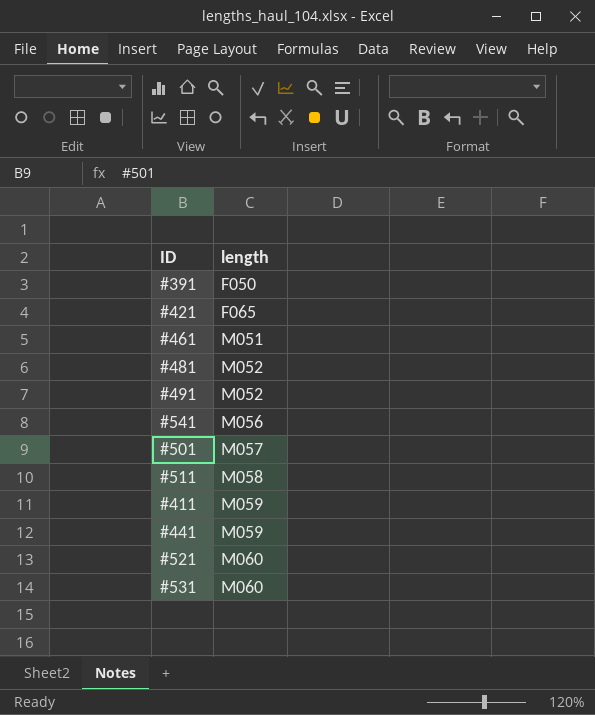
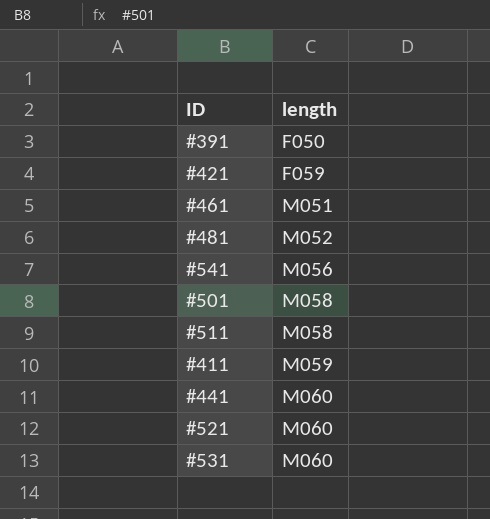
row #491: M052 -> none
#421 | length: F065 -> F059
#501 | length: M057 -> M058
#441 | length: M059 -> M060

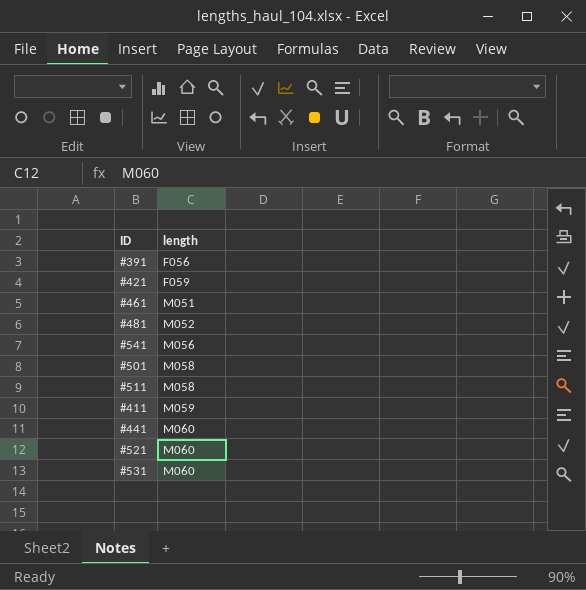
#391 | length: F050 -> F056

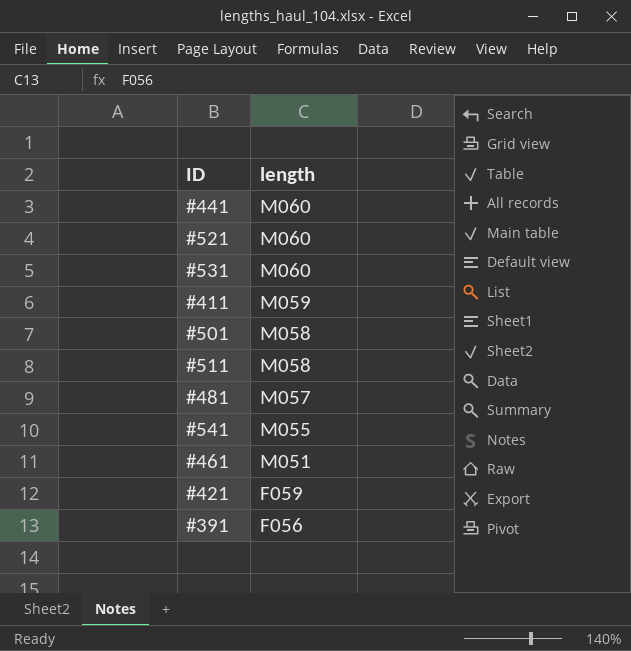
row order: length ascending -> length descending
#481 | length: M052 -> M057
#541 | length: M056 -> M055

